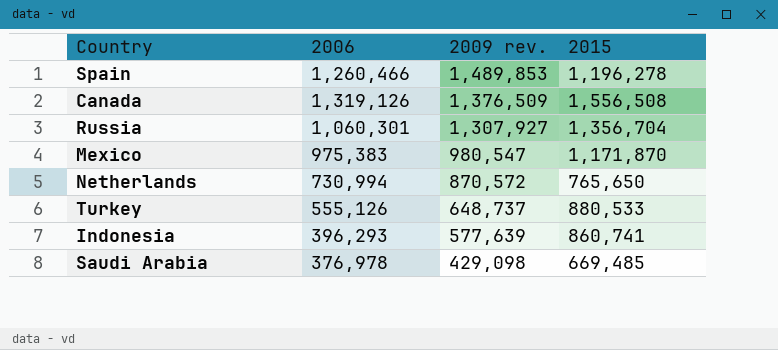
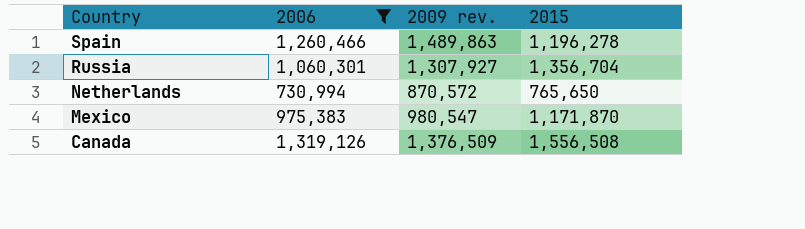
filter: none -> 2006 >= 730,994
row order: 2009 rev. descending -> Country descending
Spain | 2009 rev.: 1,489,853 -> 1,489,863

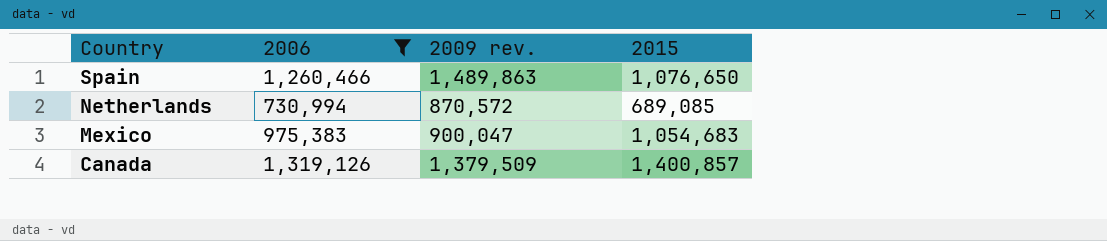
row Russia: 1,060,301 | 1,307,927 | 1,356,704 -> none
Spain | 2015: 1,196,278 -> 1,076,650
Netherlands | 2015: 765,650 -> 689,085
Mexico | 2009 rev.: 980,547 -> 900,047
Mexico | 2015: 1,171,870 -> 1,054,683
Canada | 2009 rev.: 1,376,509 -> 1,379,509
Canada | 2015: 1,556,508 -> 1,400,857

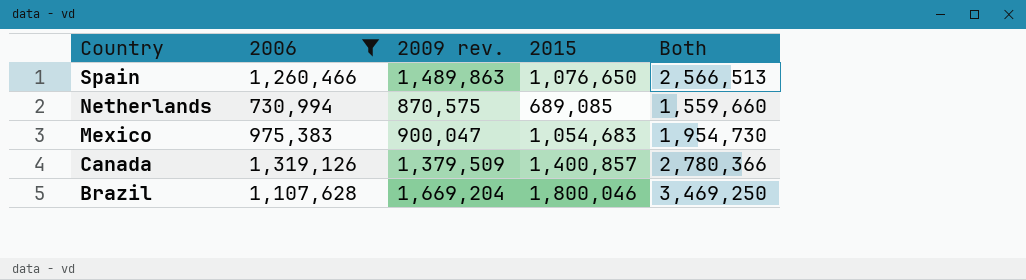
column Both | formula: none -> [2009 rev.] + [2015]
Netherlands | 2009 rev.: 870,572 -> 870,575
row Brazil: none -> 1,107,628 | 1,669,204 | 1,800,046 | 3,469,250

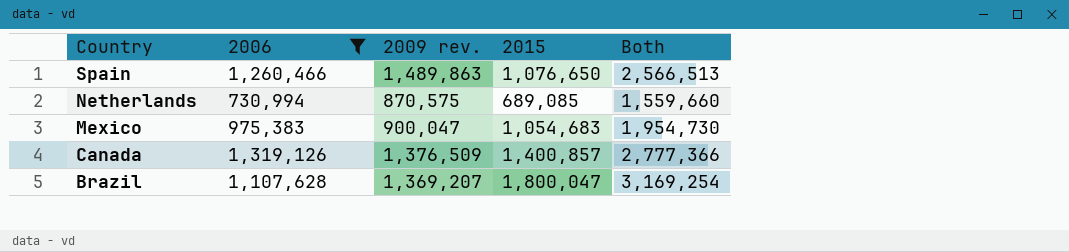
Canada | 2009 rev.: 1,379,509 -> 1,376,509
Canada | Both: 2,780,366 -> 2,777,366
Brazil | 2009 rev.: 1,669,204 -> 1,369,207
Brazil | 2015: 1,800,046 -> 1,800,047
Brazil | Both: 3,469,250 -> 3,169,254

